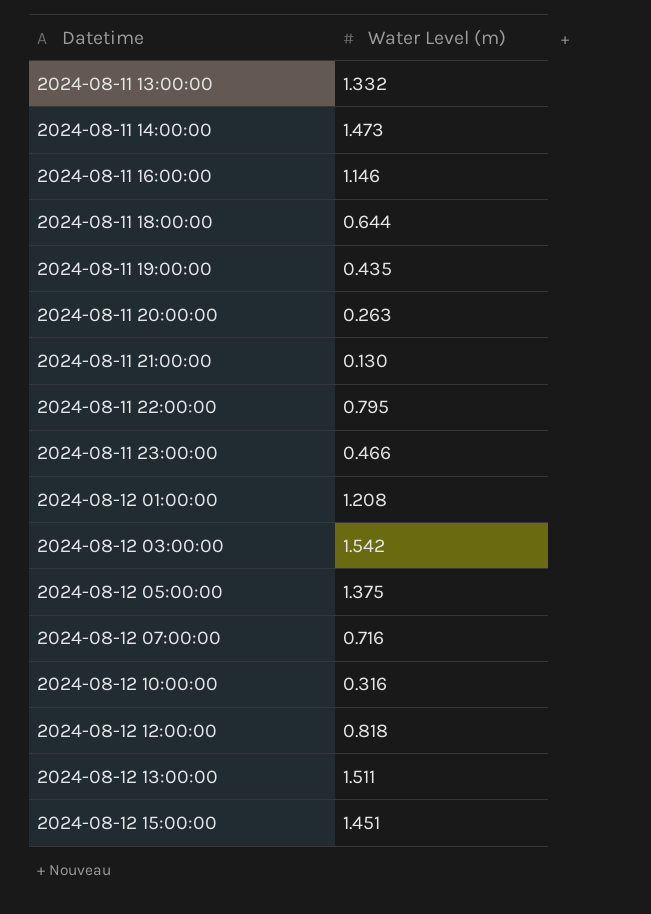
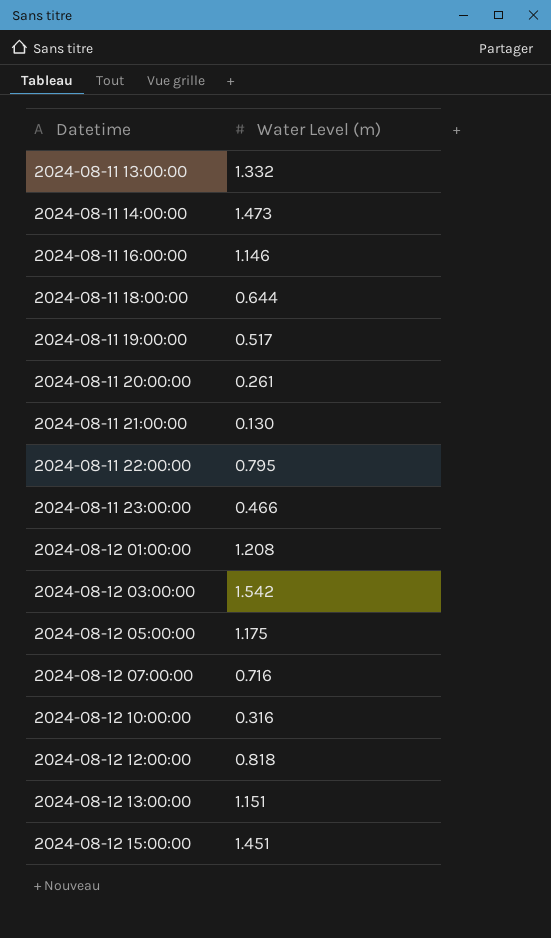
2024-08-11 19:00:00 | Water Level (m): 0.435 -> 0.517
2024-08-11 20:00:00 | Water Level (m): 0.263 -> 0.261
2024-08-12 05:00:00 | Water Level (m): 1.375 -> 1.175
2024-08-12 13:00:00 | Water Level (m): 1.511 -> 1.151

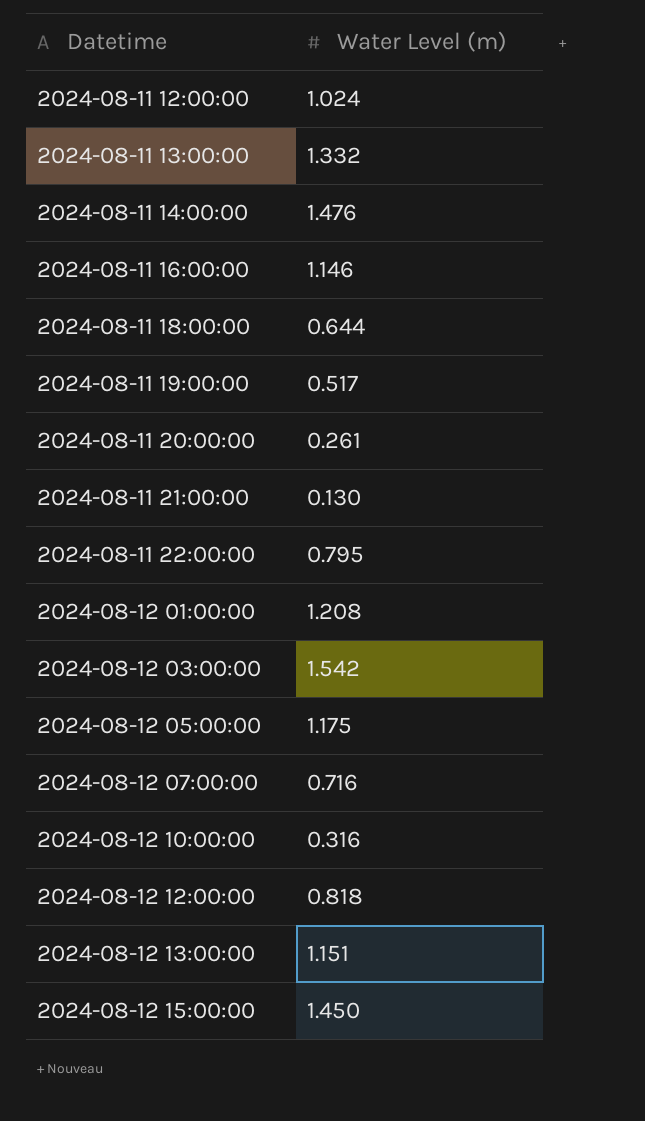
row 2024-08-11 23:00:00: 0.466 -> none
row 2024-08-11 12:00:00: none -> 1.024
2024-08-11 14:00:00 | Water Level (m): 1.473 -> 1.476
2024-08-12 15:00:00 | Water Level (m): 1.451 -> 1.450

